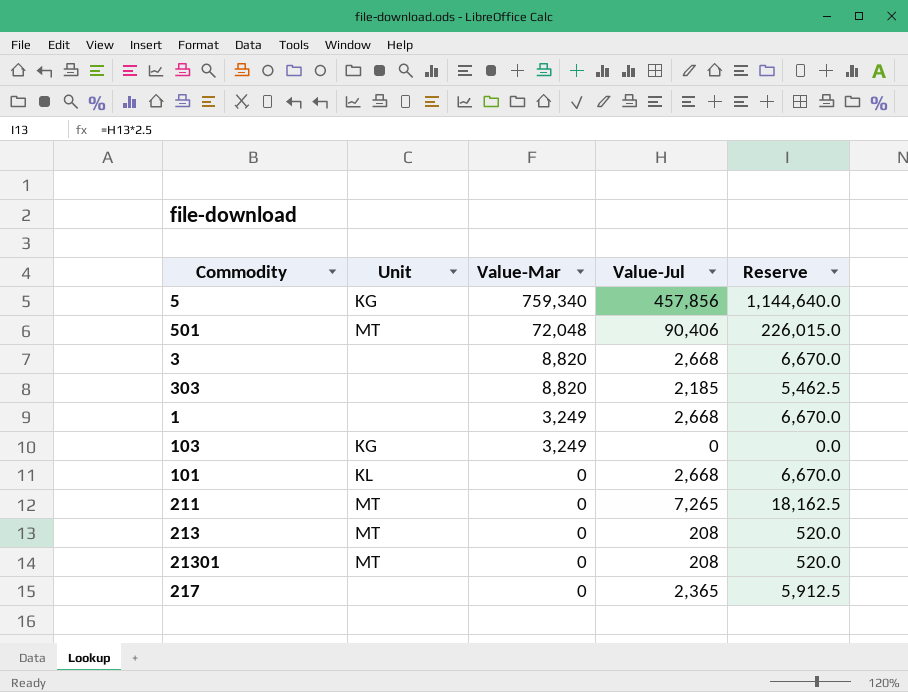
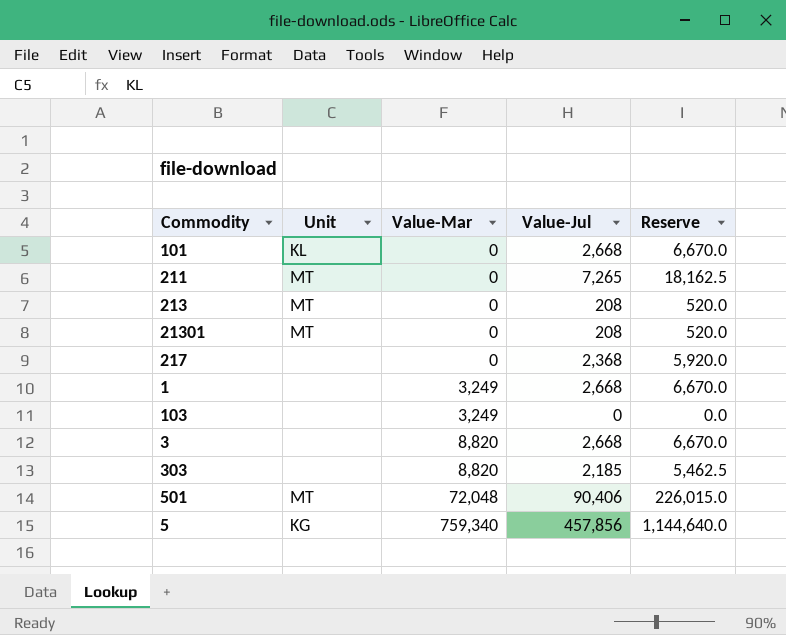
row order: Value-Mar descending -> Value-Mar ascending
217 | Value-Jul: 2,365 -> 2,368
217 | Reserve: 5,912.5 -> 5,920.0
103 | Unit: KG -> none

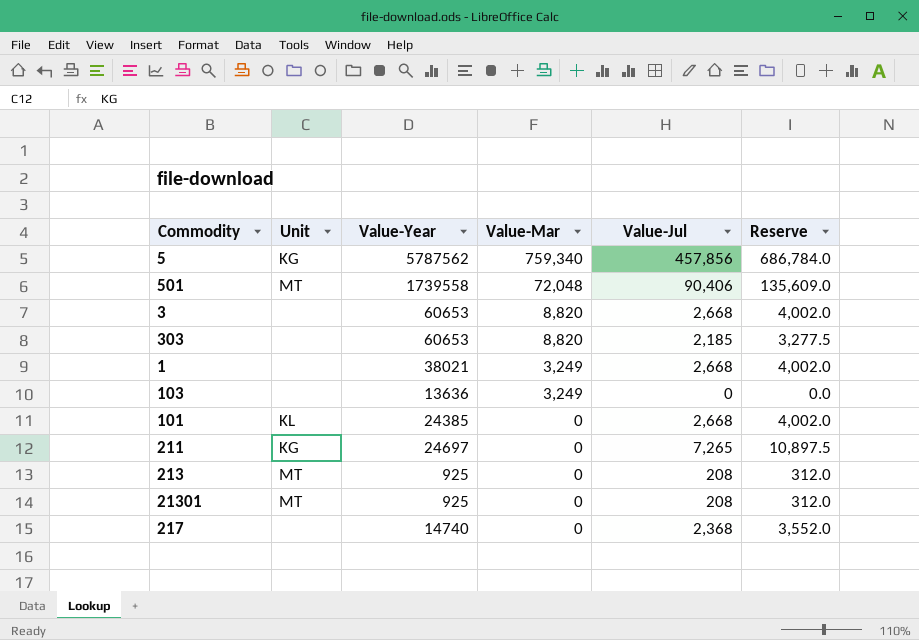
row order: Value-Mar ascending -> Value-Mar descending
column Value-Year | position: none -> 3
column Reserve | formula: [Value-Jul] * 2.5 -> [Value-Jul] * 1.5
211 | Unit: MT -> KG

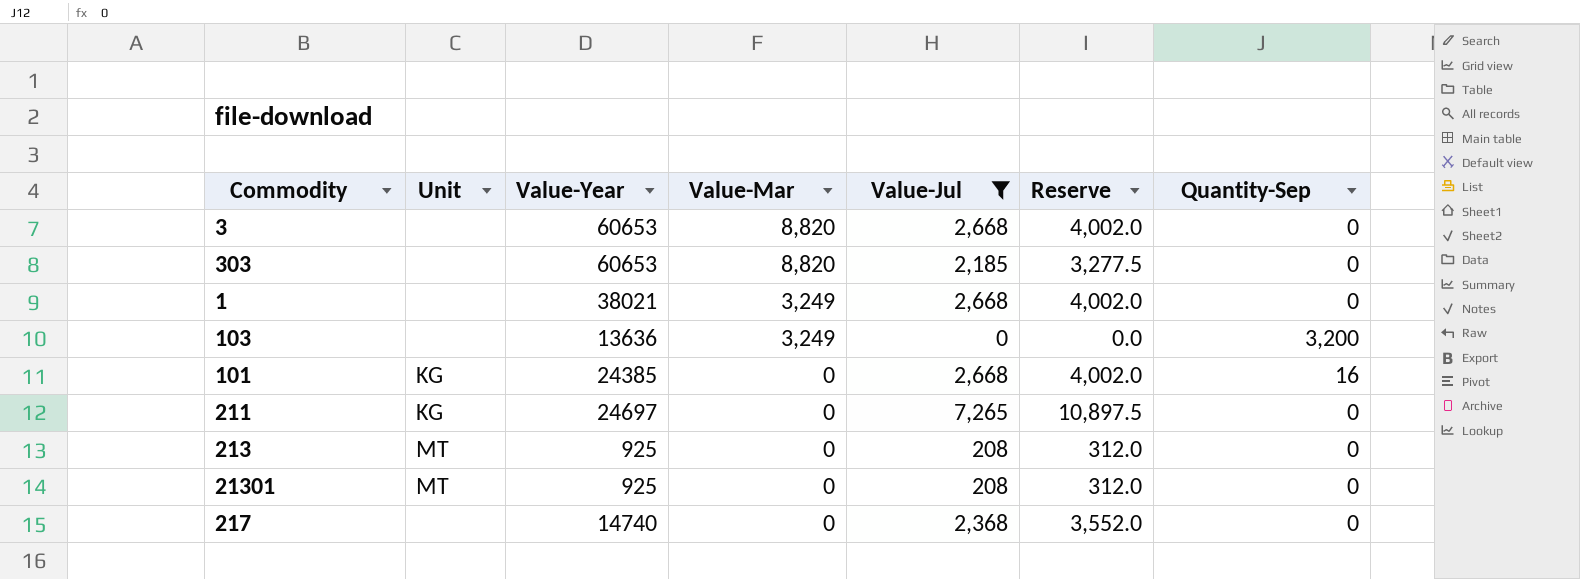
filter: none -> Value-Jul <= 7,265
column Quantity-Sep | position: none -> 7
101 | Unit: KL -> KG

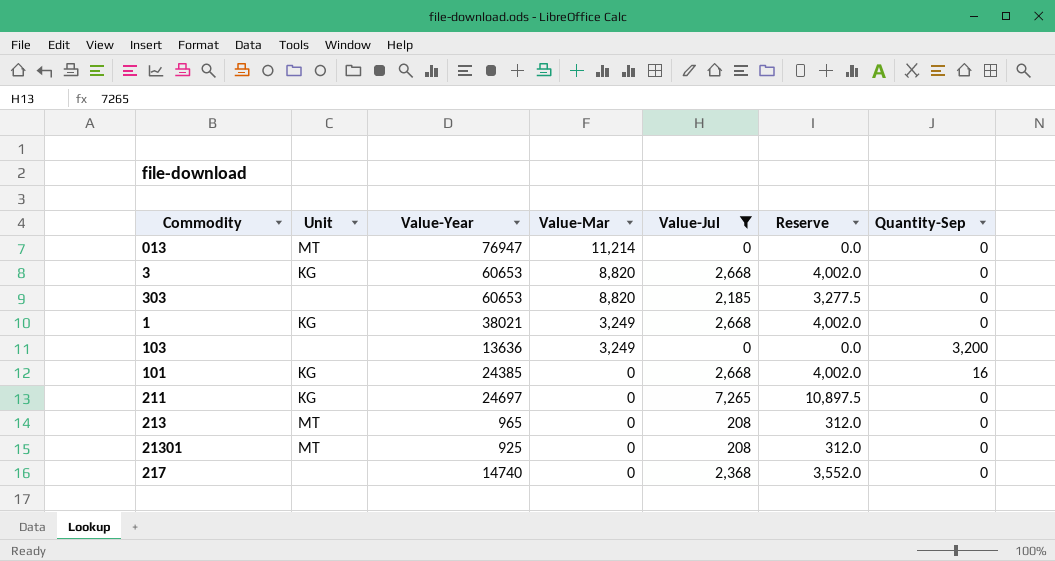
row 013: none -> MT | 76947 | 11,214 | 0 | 0.0 | 0
3 | Unit: none -> KG
1 | Unit: none -> KG
213 | Value-Year: 925 -> 965

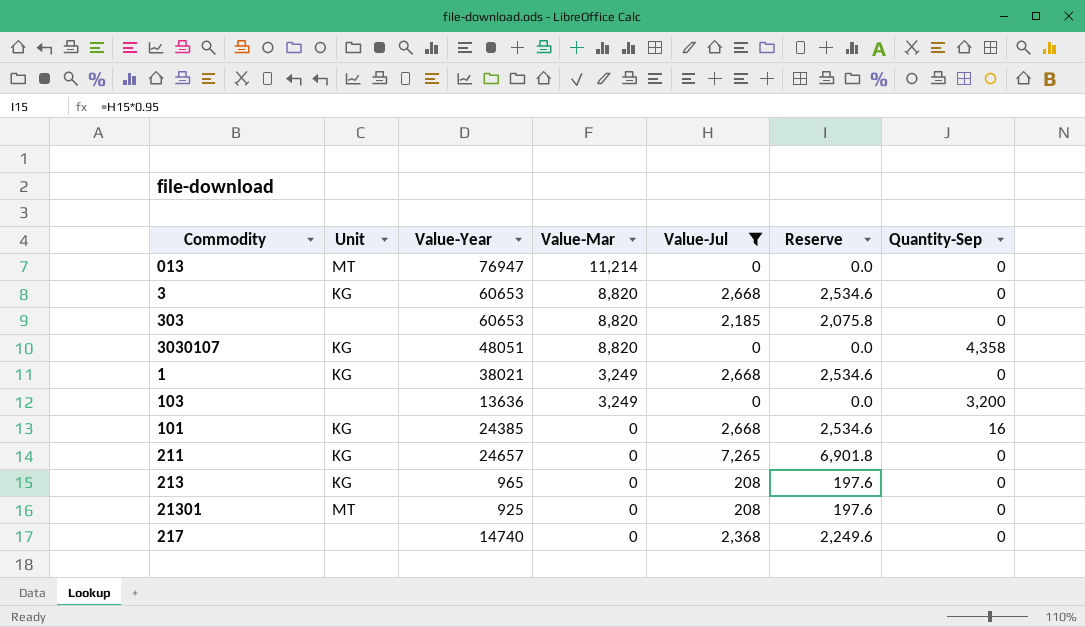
column Reserve | formula: [Value-Jul] * 1.5 -> [Value-Jul] * 0.95
row 3030107: none -> KG | 48051 | 8,820 | 0 | 0.0 | 4,358
211 | Value-Year: 24697 -> 24657
213 | Unit: MT -> KG

